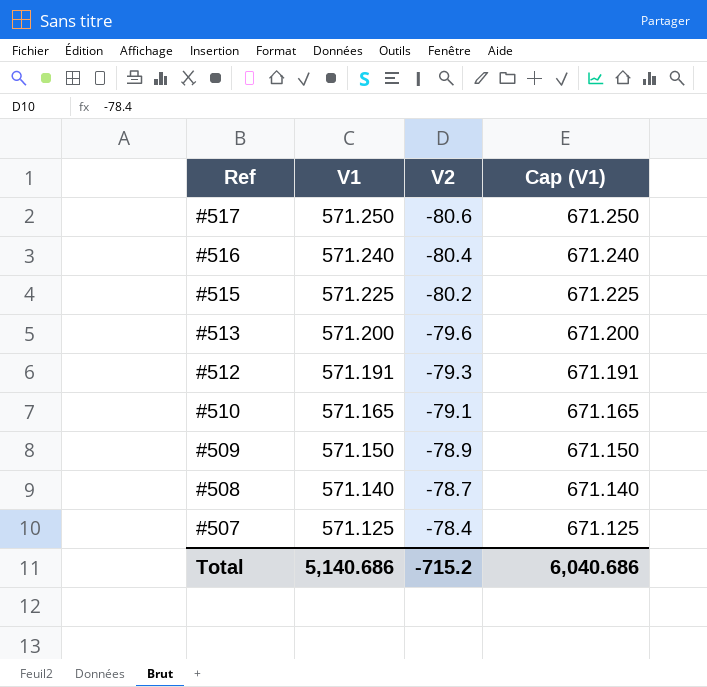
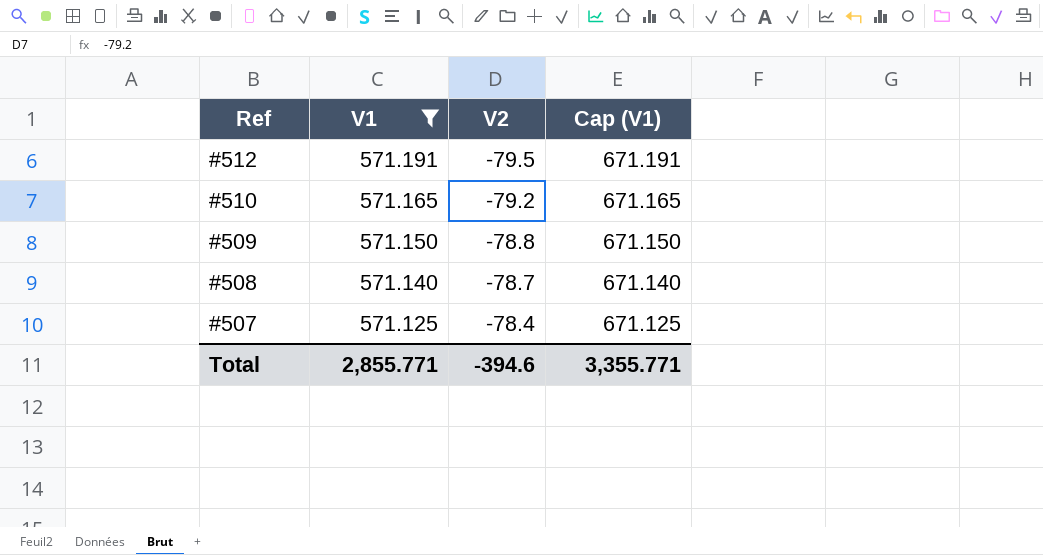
filter: none -> V1 <= 571.191
#512 | V2: -79.3 -> -79.5
#510 | V2: -79.1 -> -79.2
#509 | V2: -78.9 -> -78.8
Total | V1: 5,140.686 -> 2,855.771
Total | V2: -715.2 -> -394.6
Total | Cap (V1): 6,040.686 -> 3,355.771

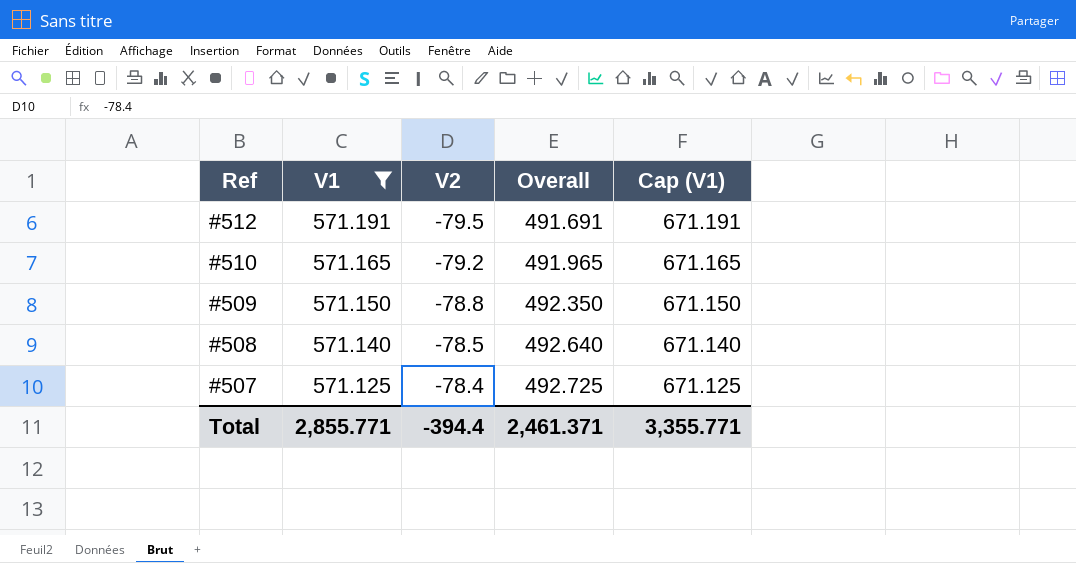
column Overall | formula: none -> [V1] + [V2]
#508 | V2: -78.7 -> -78.5
Total | V2: -394.6 -> -394.4

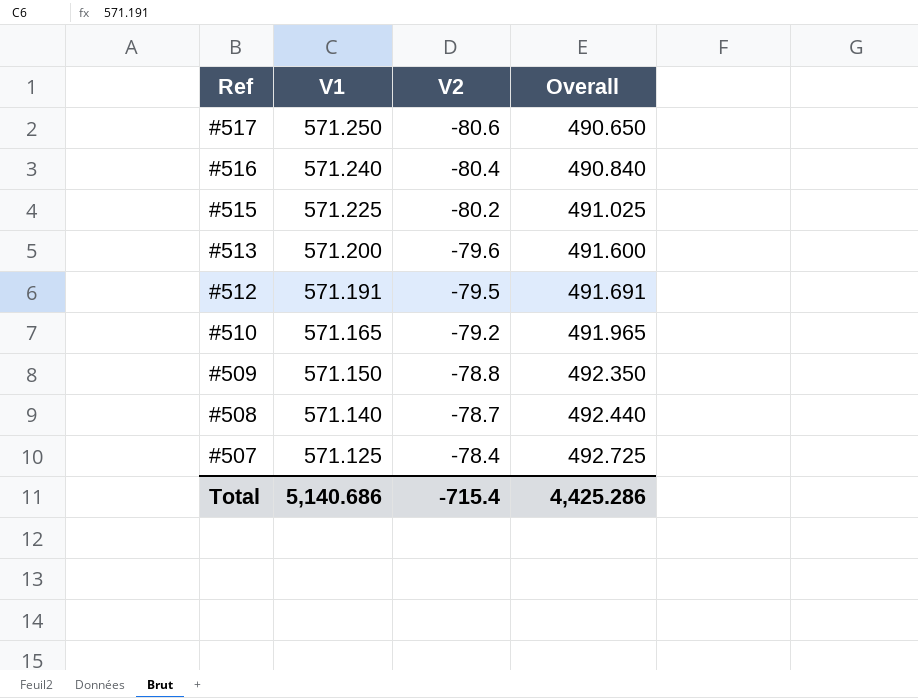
filter: V1 <= 571.191 -> none
column Cap (V1) | formula: [V1] + 100 -> none
#508 | V2: -78.5 -> -78.7
#508 | Overall: 492.640 -> 492.440
Total | V1: 2,855.771 -> 5,140.686
Total | V2: -394.4 -> -715.4
Total | Overall: 2,461.371 -> 4,425.286

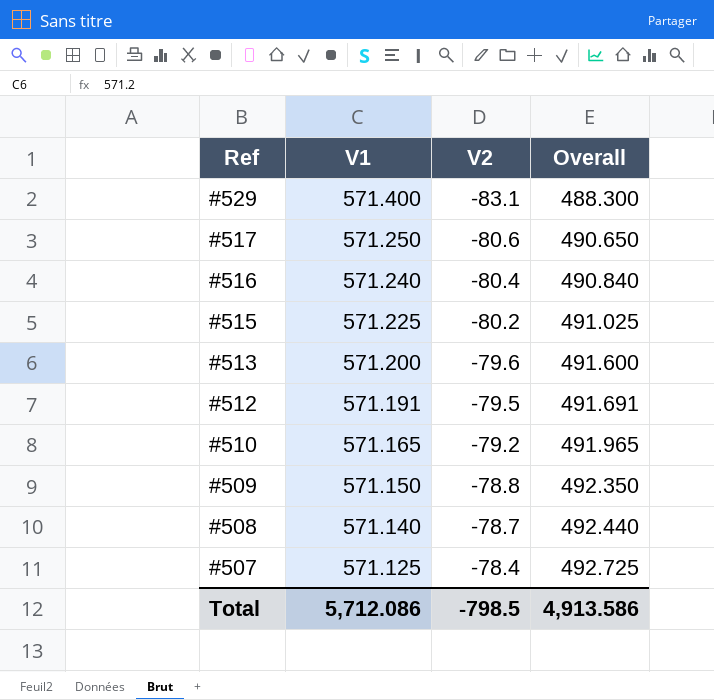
row #529: none -> 571.400 | -83.1 | 488.300
Total | V1: 5,140.686 -> 5,712.086
Total | V2: -715.4 -> -798.5
Total | Overall: 4,425.286 -> 4,913.586

